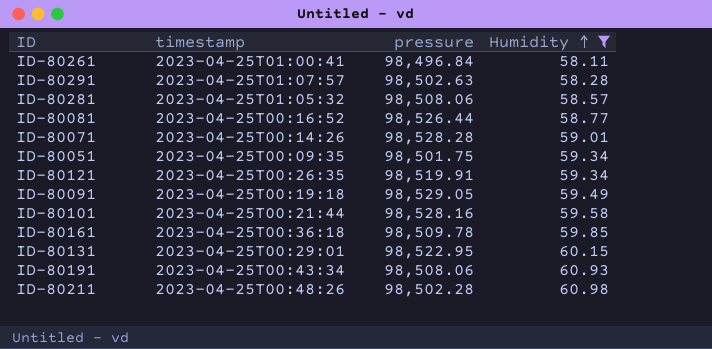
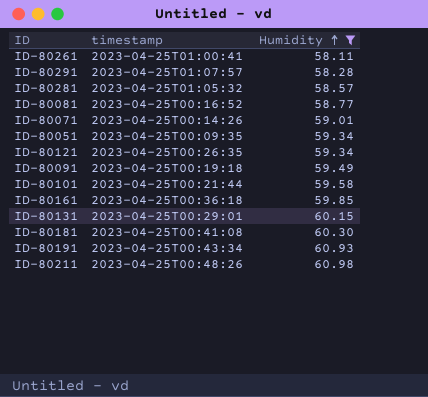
column pressure | position: 3 -> none
row ID-80181: none -> 2023-04-25T00:41:08 | 60.30

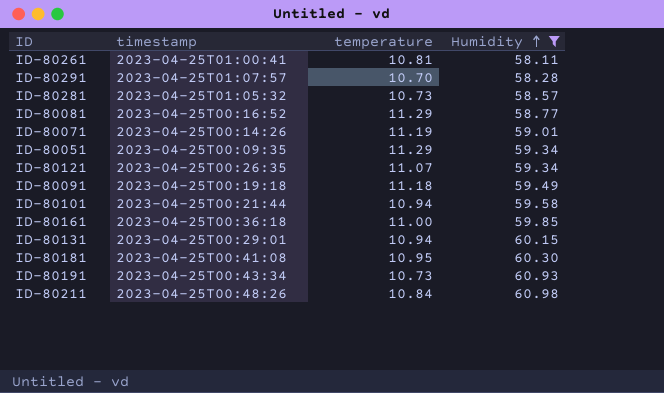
column temperature | position: none -> 3

